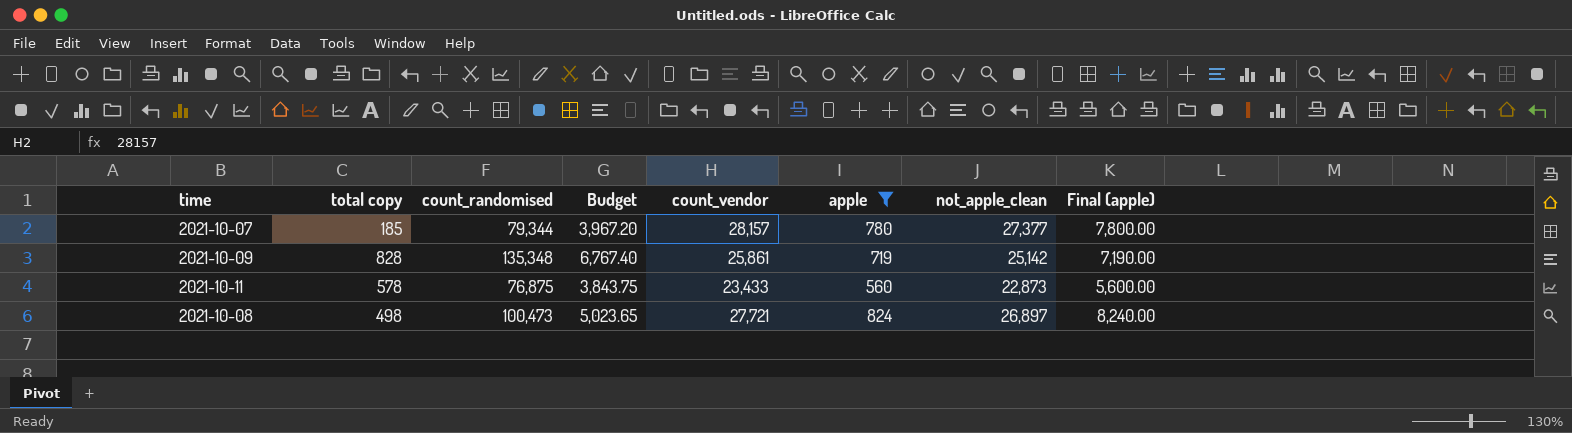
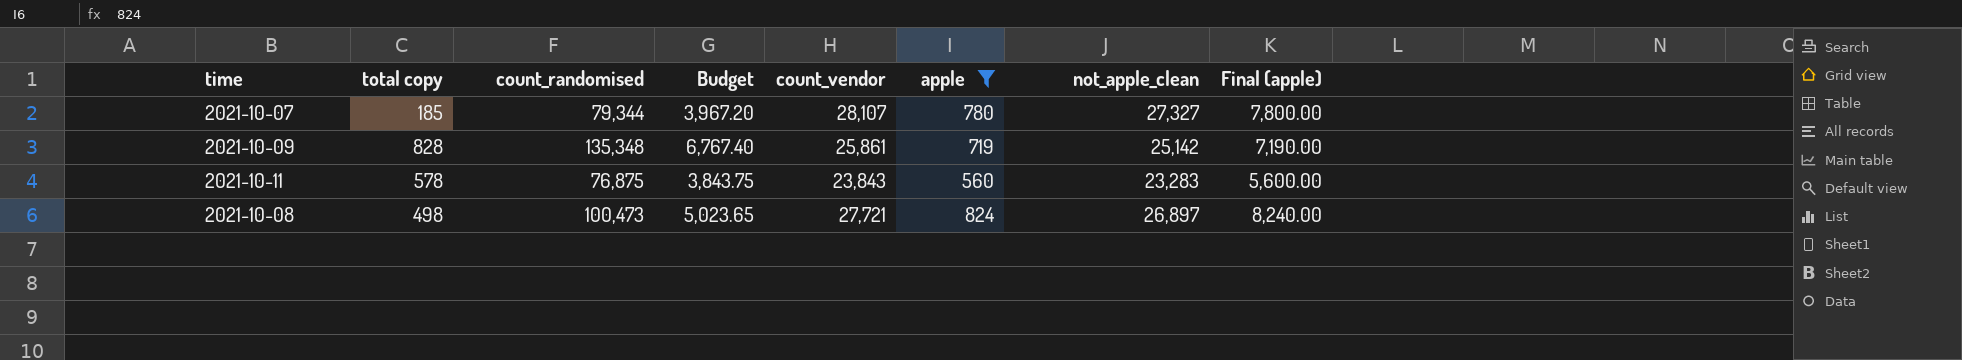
2021-10-07 | count_vendor: 28,157 -> 28,107
2021-10-07 | not_apple_clean: 27,377 -> 27,327
2021-10-11 | count_vendor: 23,433 -> 23,843
2021-10-11 | not_apple_clean: 22,873 -> 23,283

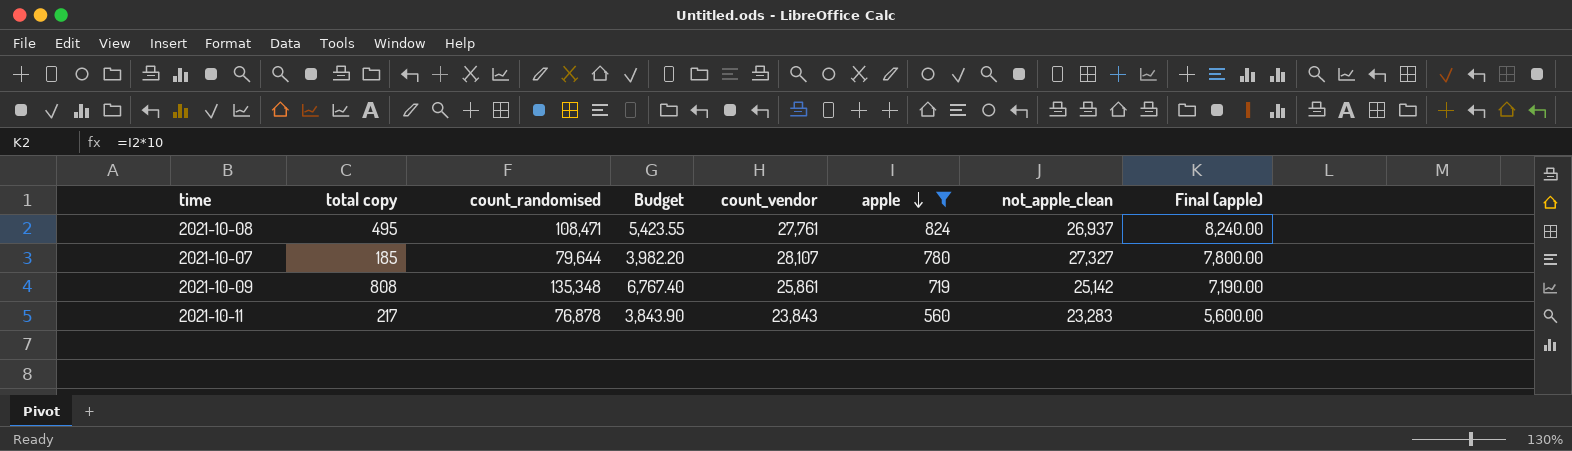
row order: none -> apple descending
2021-10-08 | total copy: 498 -> 495
2021-10-08 | count_randomised: 100,473 -> 108,471
2021-10-08 | Budget: 5,023.65 -> 5,423.55
2021-10-08 | count_vendor: 27,721 -> 27,761
2021-10-08 | not_apple_clean: 26,897 -> 26,937
2021-10-07 | count_randomised: 79,344 -> 79,644
2021-10-07 | Budget: 3,967.20 -> 3,982.20
2021-10-09 | total copy: 828 -> 808
2021-10-11 | total copy: 578 -> 217
2021-10-11 | count_randomised: 76,875 -> 76,878
2021-10-11 | Budget: 3,843.75 -> 3,843.90

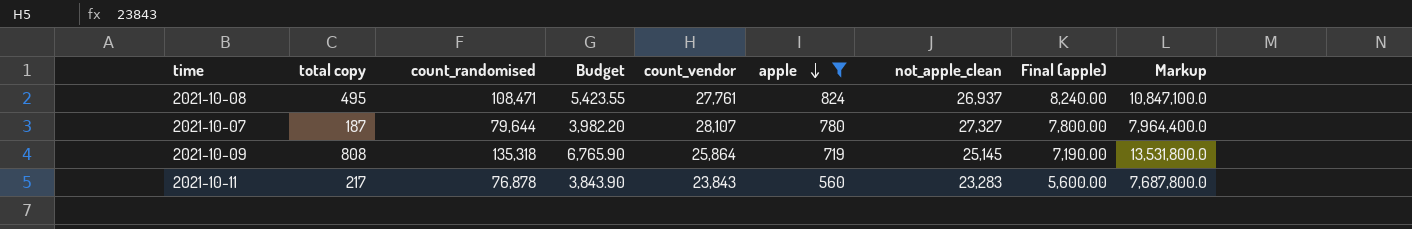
column Markup | formula: none -> [count_randomised] * 100
2021-10-07 | total copy: 185 -> 187
2021-10-09 | count_randomised: 135,348 -> 135,318
2021-10-09 | Budget: 6,767.40 -> 6,765.90
2021-10-09 | count_vendor: 25,861 -> 25,864
2021-10-09 | not_apple_clean: 25,142 -> 25,145

